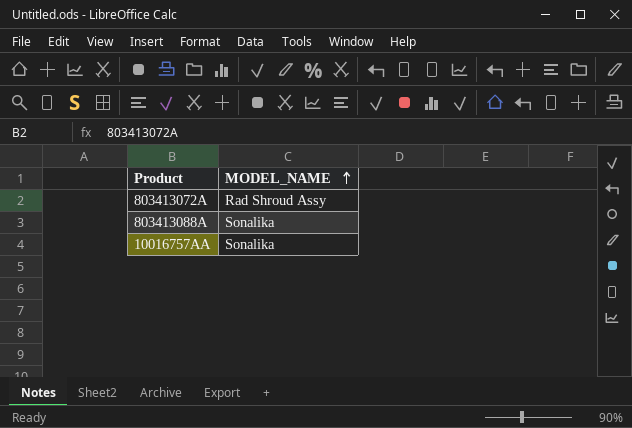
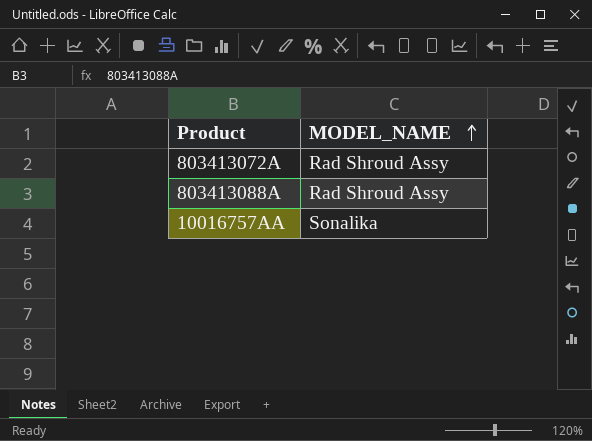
803413088A | MODEL_NAME: Sonalika -> Rad Shroud Assy

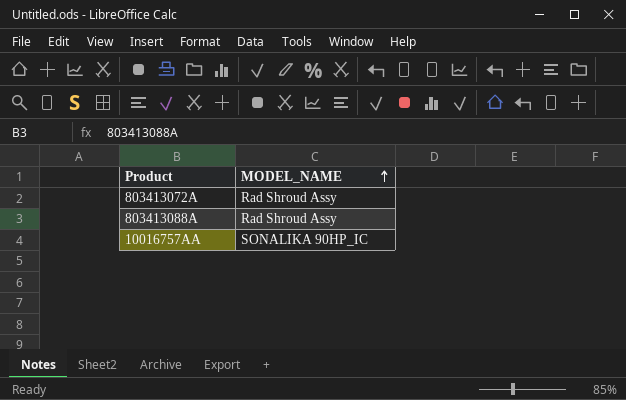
10016757AA | MODEL_NAME: Sonalika -> SONALIKA 90HP_IC

